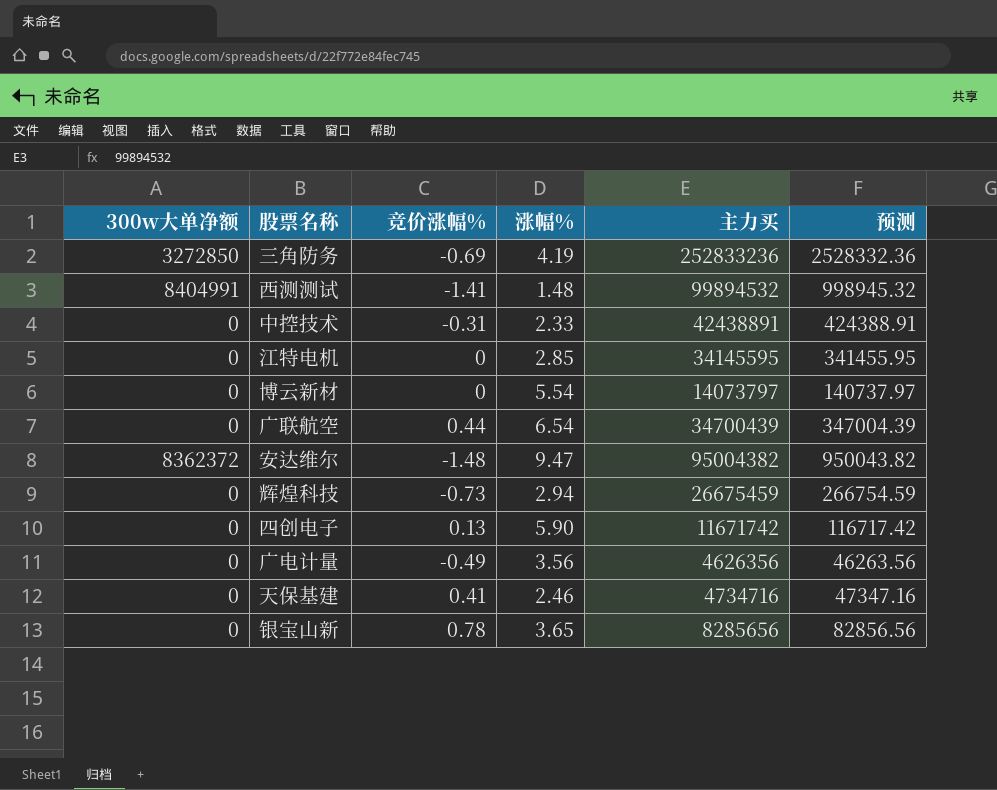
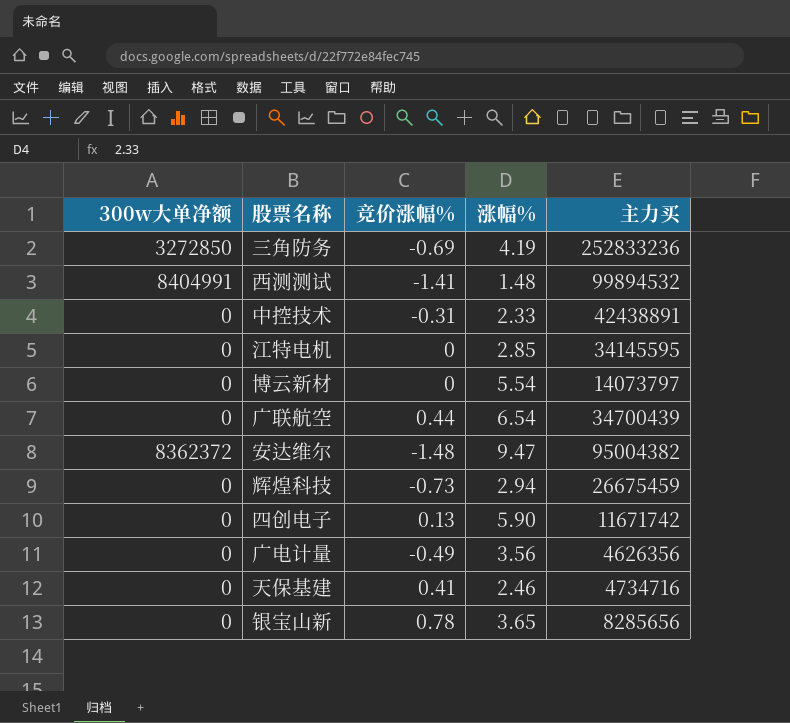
column 预测 | formula: [主力买] * 0.01 -> none

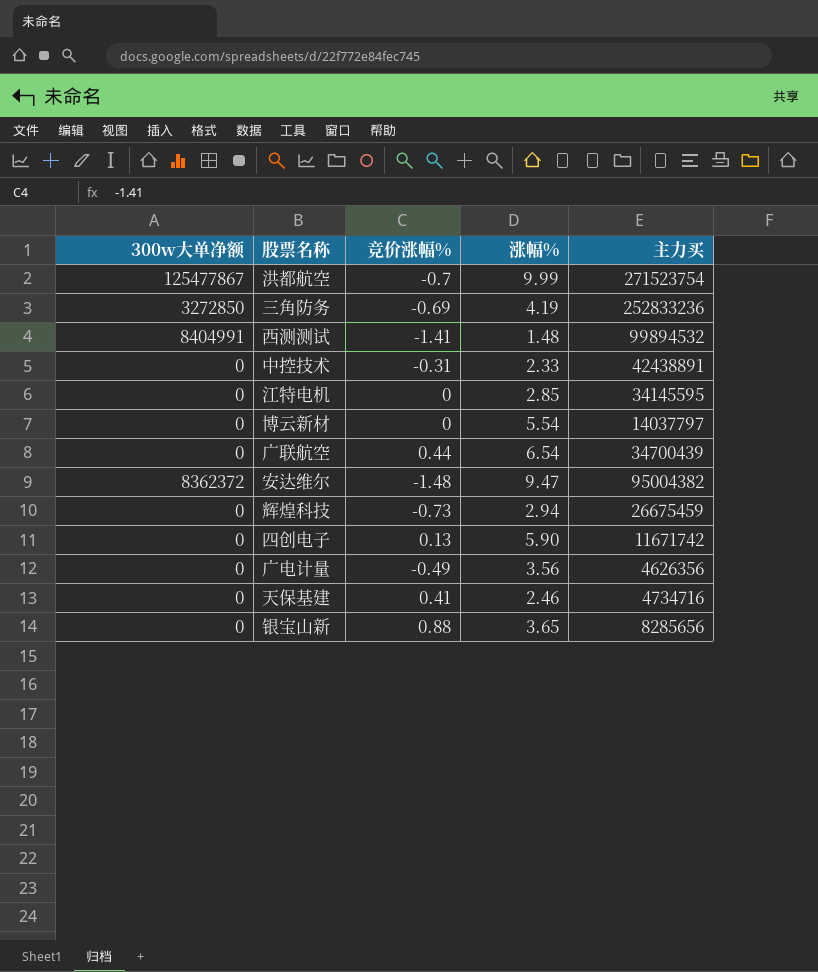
row 洪都航空: none -> 125477867 | -0.7 | 9.99 | 271523754
博云新材 | 主力买: 14073797 -> 14037797
银宝山新 | 竞价涨幅%: 0.78 -> 0.88

